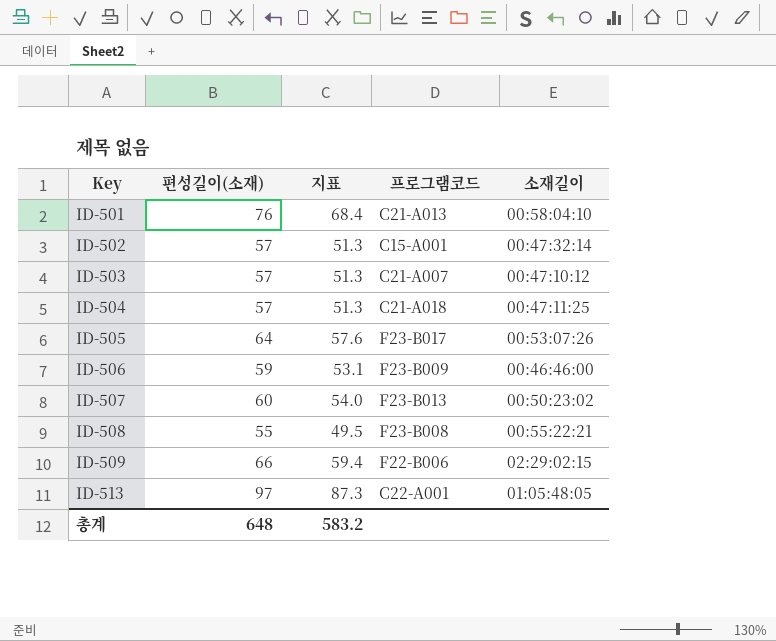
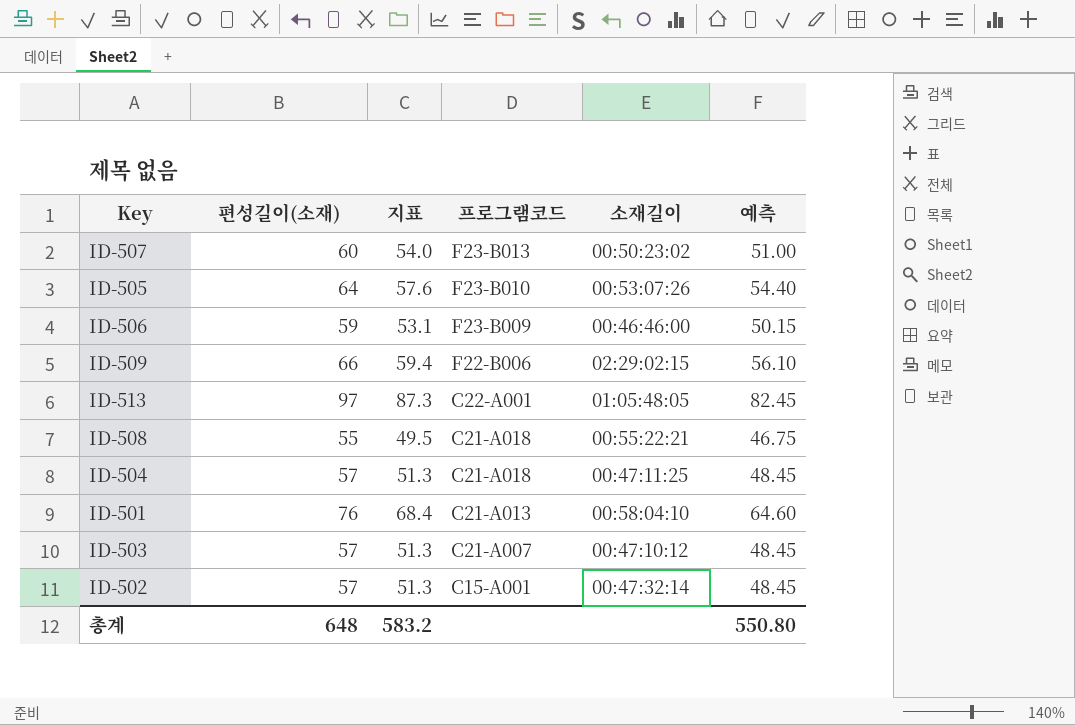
row order: Key ascending -> 프로그램코드 descending
column 예측 | formula: none -> [편성길이(소재)] * 0.85
ID-505 | 프로그램코드: F23-B017 -> F23-B010
ID-508 | 프로그램코드: F23-B008 -> C21-A018

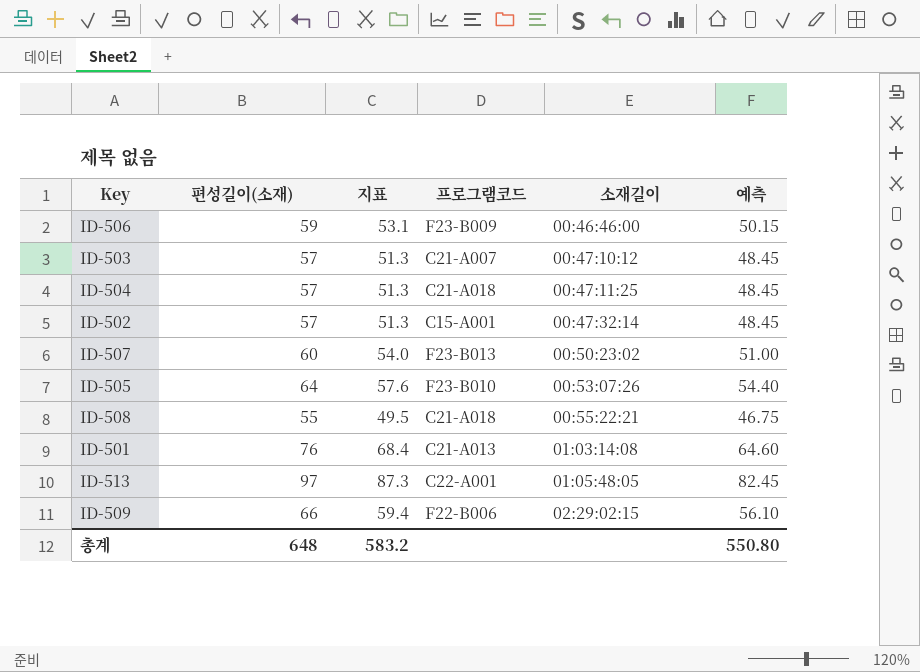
row order: 프로그램코드 descending -> 소재길이 ascending
ID-501 | 소재길이: 00:58:04:10 -> 01:03:14:08

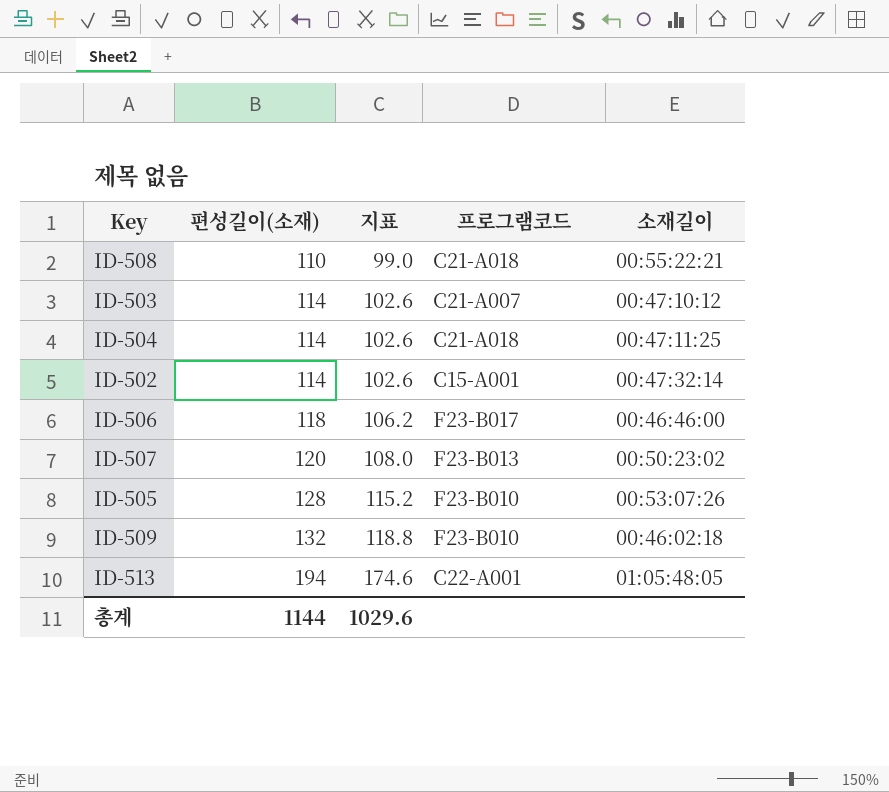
row order: 소재길이 ascending -> 편성길이(소재) ascending
column 예측 | formula: [편성길이(소재)] * 0.85 -> none
row ID-501: 76 | 68.4 | C21-A013 | 01:03:14:08 | 64.60 -> none
ID-508 | 편성길이(소재): 55 -> 110
ID-508 | 지표: 49.5 -> 99.0
ID-503 | 편성길이(소재): 57 -> 114
ID-503 | 지표: 51.3 -> 102.6
ID-504 | 편성길이(소재): 57 -> 114
ID-504 | 지표: 51.3 -> 102.6
ID-502 | 편성길이(소재): 57 -> 114
ID-502 | 지표: 51.3 -> 102.6
ID-506 | 편성길이(소재): 59 -> 118
ID-506 | 지표: 53.1 -> 106.2
ID-506 | 프로그램코드: F23-B009 -> F23-B017
ID-507 | 편성길이(소재): 60 -> 120
ID-507 | 지표: 54.0 -> 108.0
ID-505 | 편성길이(소재): 64 -> 128
ID-505 | 지표: 57.6 -> 115.2
ID-509 | 편성길이(소재): 66 -> 132
ID-509 | 지표: 59.4 -> 118.8
ID-509 | 프로그램코드: F22-B006 -> F23-B010
ID-509 | 소재길이: 02:29:02:15 -> 00:46:02:18
ID-513 | 편성길이(소재): 97 -> 194
ID-513 | 지표: 87.3 -> 174.6
총계 | 편성길이(소재): 648 -> 1144
총계 | 지표: 583.2 -> 1029.6

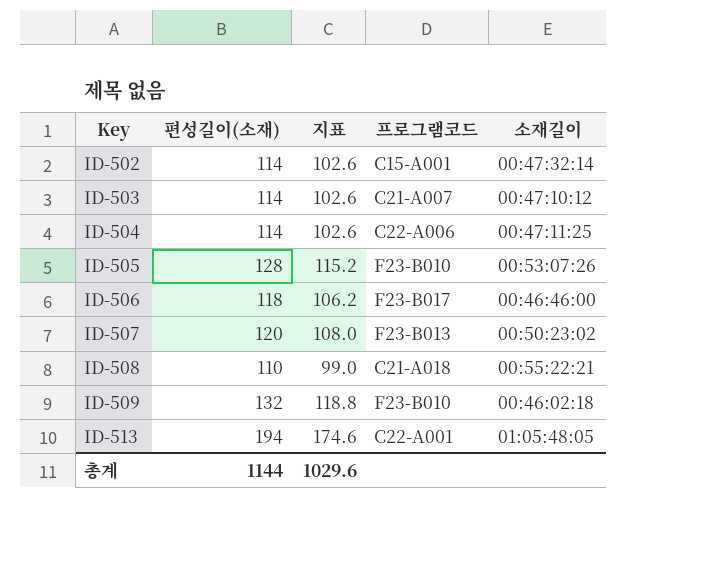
row order: 편성길이(소재) ascending -> Key ascending
ID-504 | 프로그램코드: C21-A018 -> C22-A006

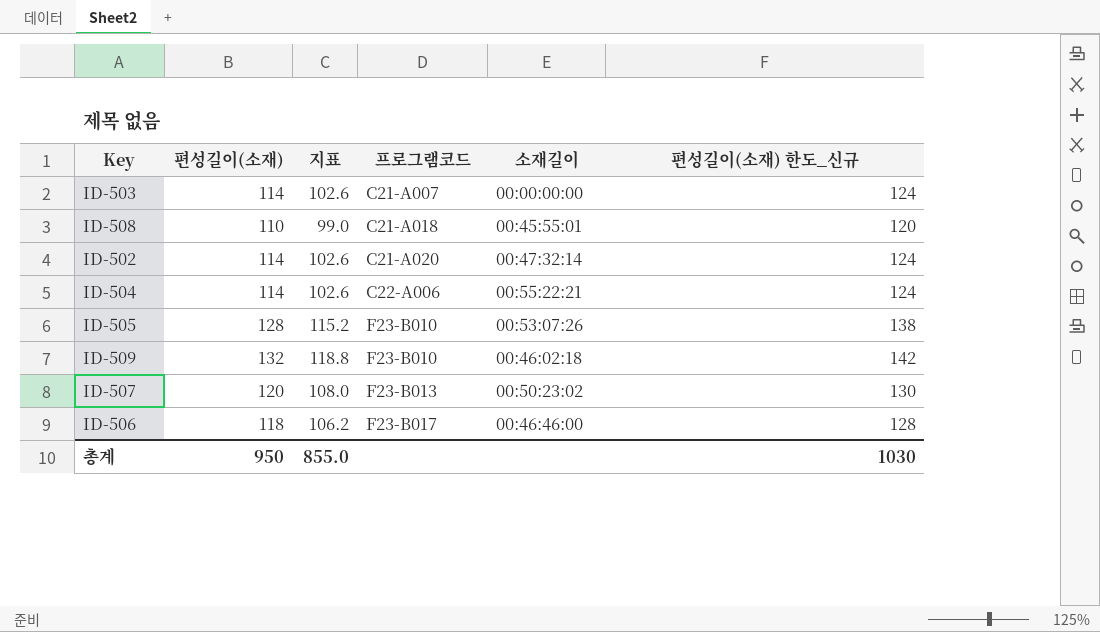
row order: Key ascending -> 프로그램코드 ascending
column 편성길이(소재) 한도_신규 | formula: none -> [편성길이(소재)] + 10
row ID-513: 194 | 174.6 | C22-A001 | 01:05:48:05 -> none
ID-503 | 소재길이: 00:47:10:12 -> 00:00:00:00
ID-508 | 소재길이: 00:55:22:21 -> 00:45:55:01
ID-502 | 프로그램코드: C15-A001 -> C21-A020
ID-504 | 소재길이: 00:47:11:25 -> 00:55:22:21
총계 | 편성길이(소재): 1144 -> 950
총계 | 지표: 1029.6 -> 855.0

